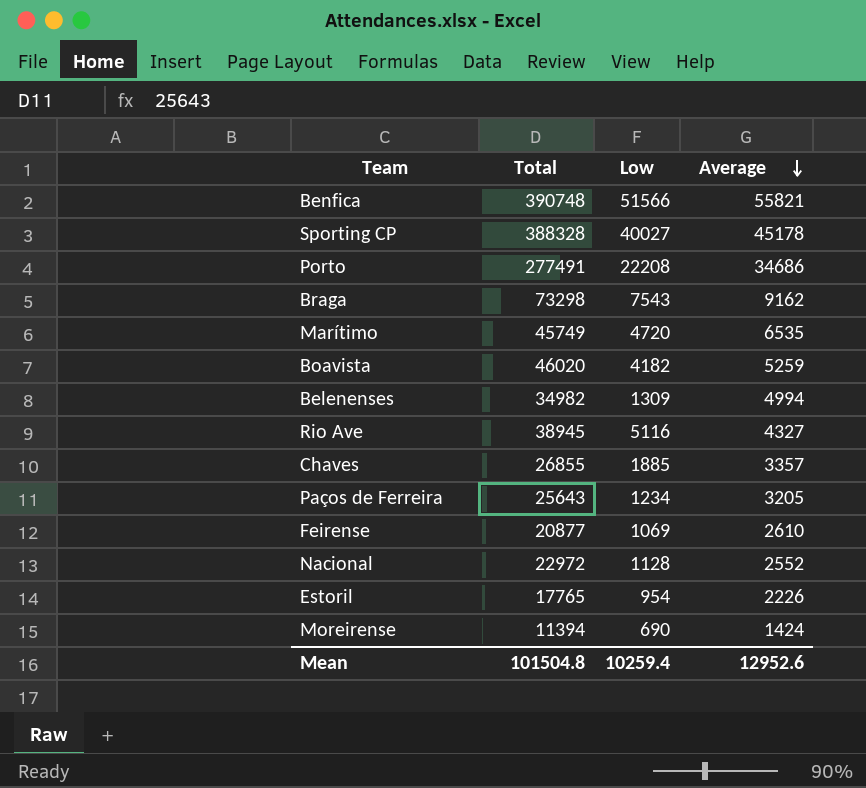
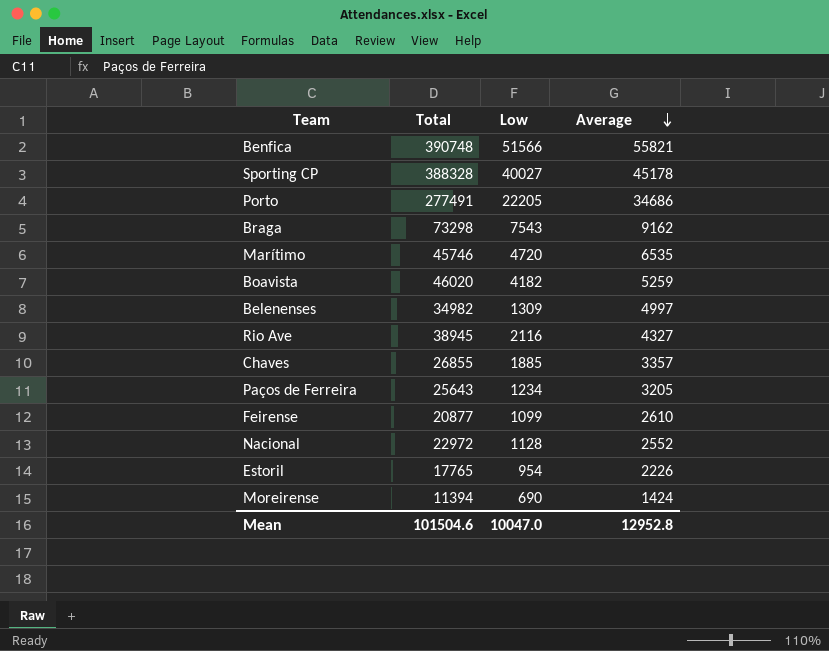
Porto | Low: 22208 -> 22205
Marítimo | Total: 45749 -> 45746
Belenenses | Average: 4994 -> 4997
Rio Ave | Low: 5116 -> 2116
Feirense | Low: 1069 -> 1099
Mean | Total: 101504.8 -> 101504.6
Mean | Low: 10259.4 -> 10047.0
Mean | Average: 12952.6 -> 12952.8

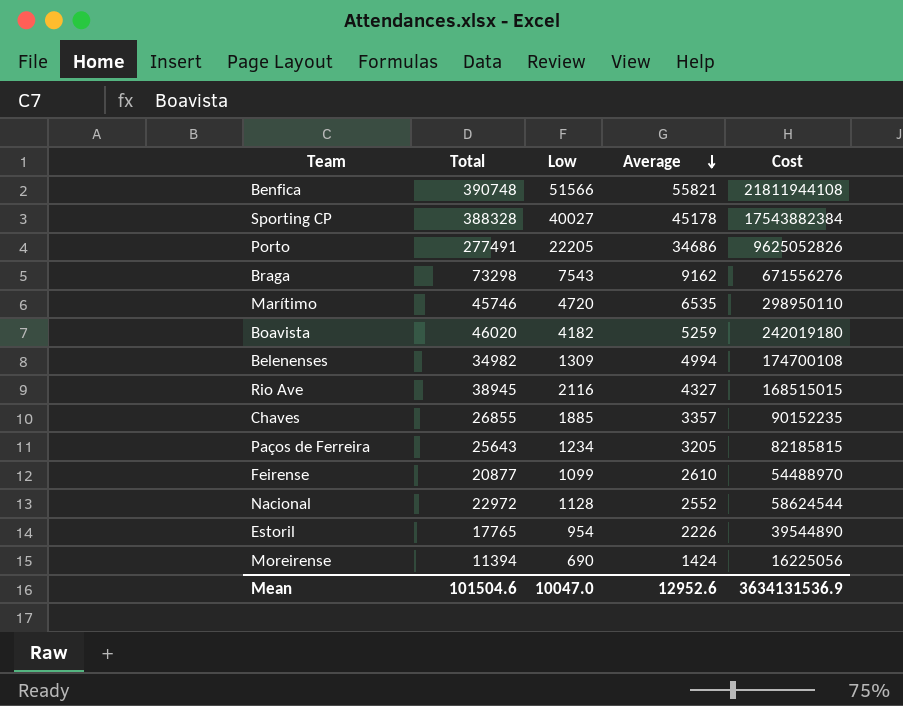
column Cost | formula: none -> [Total] * [Average]
Belenenses | Average: 4997 -> 4994
Mean | Average: 12952.8 -> 12952.6

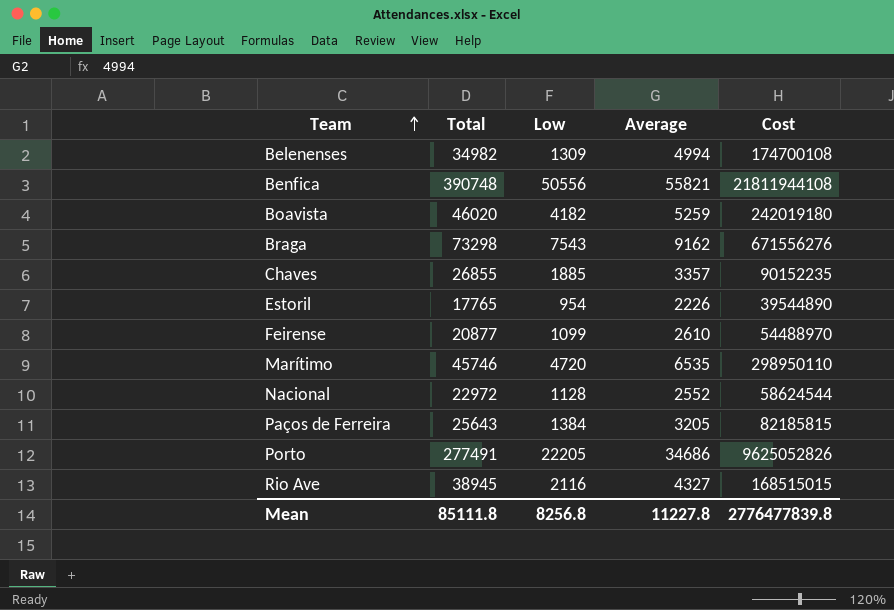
row order: Average descending -> Team ascending
row Sporting CP: 388328 | 40027 | 45178 | 17543882384 -> none
row Moreirense: 11394 | 690 | 1424 | 16225056 -> none
Benfica | Low: 51566 -> 50556
Paços de Ferreira | Low: 1234 -> 1384
Mean | Total: 101504.6 -> 85111.8
Mean | Low: 10047.0 -> 8256.8
Mean | Average: 12952.6 -> 11227.8
Mean | Cost: 3634131536.9 -> 2776477839.8

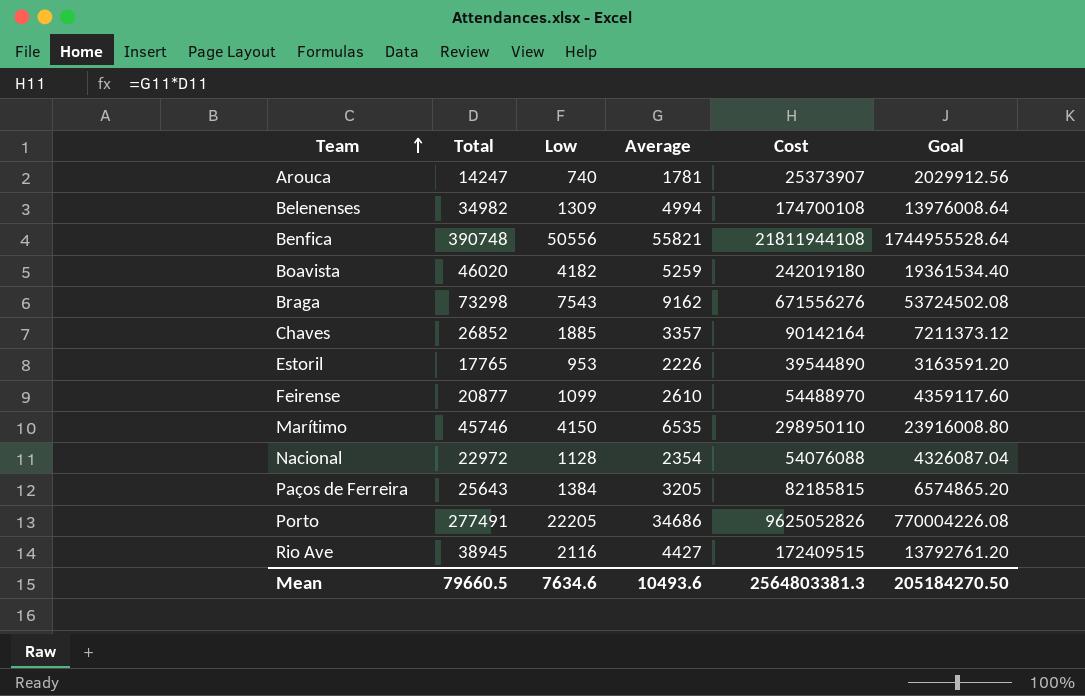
column Goal | formula: none -> [Cost] * 0.08
row Arouca: none -> 14247 | 740 | 1781 | 25373907 | 2029912.56
Chaves | Total: 26855 -> 26852
Chaves | Cost: 90152235 -> 90142164
Estoril | Low: 954 -> 953
Marítimo | Low: 4720 -> 4150
Nacional | Average: 2552 -> 2354
Nacional | Cost: 58624544 -> 54076088
Rio Ave | Average: 4327 -> 4427
Rio Ave | Cost: 168515015 -> 172409515
Mean | Total: 85111.8 -> 79660.5
Mean | Low: 8256.8 -> 7634.6
Mean | Average: 11227.8 -> 10493.6
Mean | Cost: 2776477839.8 -> 2564803381.3

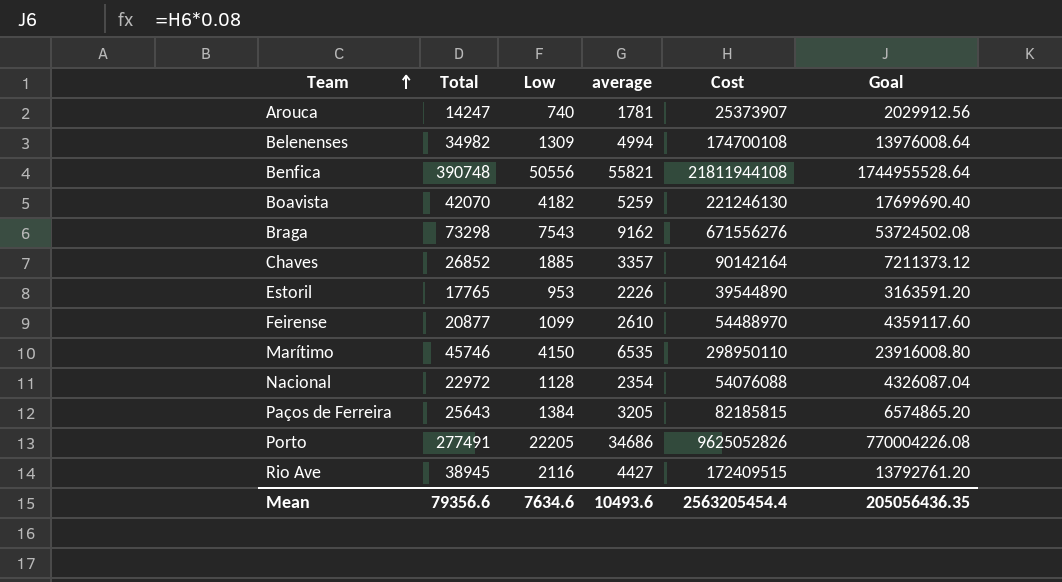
column name: Average -> average
Boavista | Total: 46020 -> 42070
Boavista | Cost: 242019180 -> 221246130
Boavista | Goal: 19361534.40 -> 17699690.40
Mean | Total: 79660.5 -> 79356.6
Mean | Cost: 2564803381.3 -> 2563205454.4
Mean | Goal: 205184270.50 -> 205056436.35

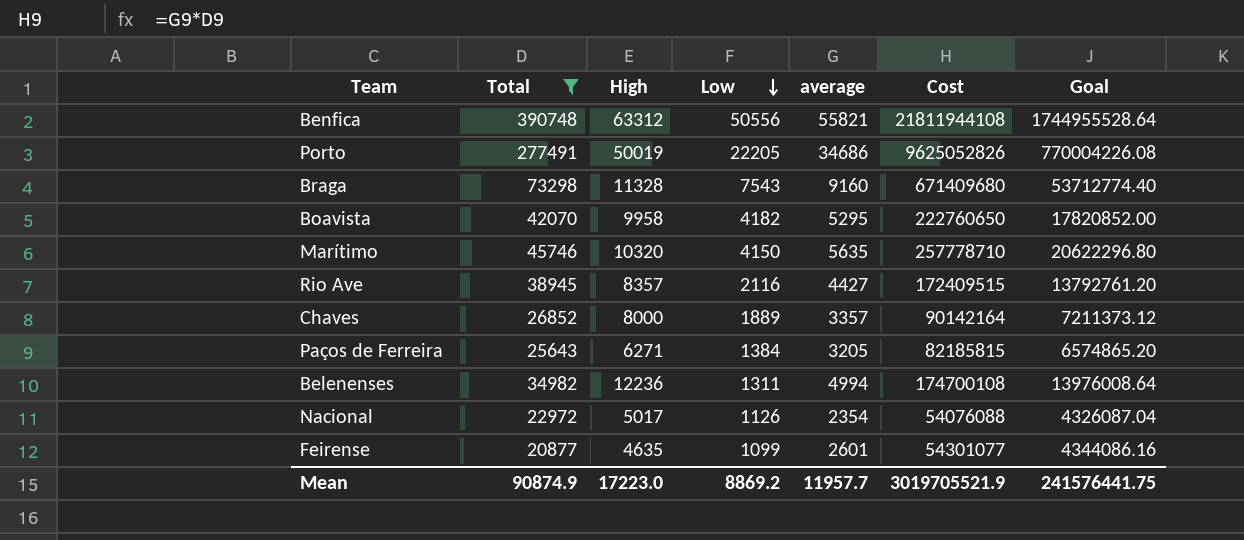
filter: none -> Total >= 20877
row order: Team ascending -> Low descending
column High | position: none -> 3
Braga | average: 9162 -> 9160
Braga | Cost: 671556276 -> 671409680
Braga | Goal: 53724502.08 -> 53712774.40
Boavista | average: 5259 -> 5295
Boavista | Cost: 221246130 -> 222760650
Boavista | Goal: 17699690.40 -> 17820852.00
Marítimo | average: 6535 -> 5635
Marítimo | Cost: 298950110 -> 257778710
Marítimo | Goal: 23916008.80 -> 20622296.80
Chaves | Low: 1885 -> 1889
Belenenses | Low: 1309 -> 1311
Nacional | Low: 1128 -> 1126
Feirense | average: 2610 -> 2601
Feirense | Cost: 54488970 -> 54301077
Feirense | Goal: 4359117.60 -> 4344086.16
Mean | Total: 79356.6 -> 90874.9
Mean | Low: 7634.6 -> 8869.2
Mean | average: 10493.6 -> 11957.7
Mean | Cost: 2563205454.4 -> 3019705521.9
Mean | Goal: 205056436.35 -> 241576441.75

